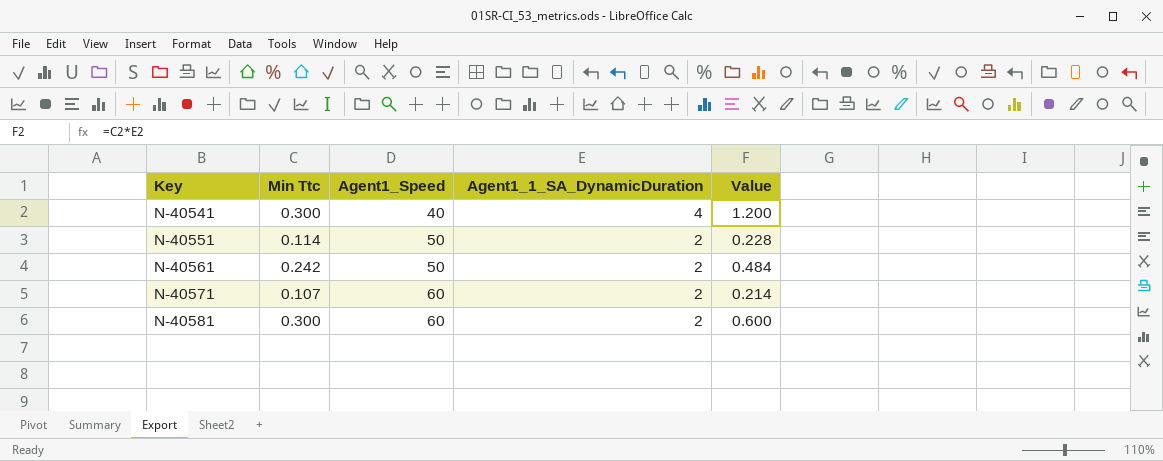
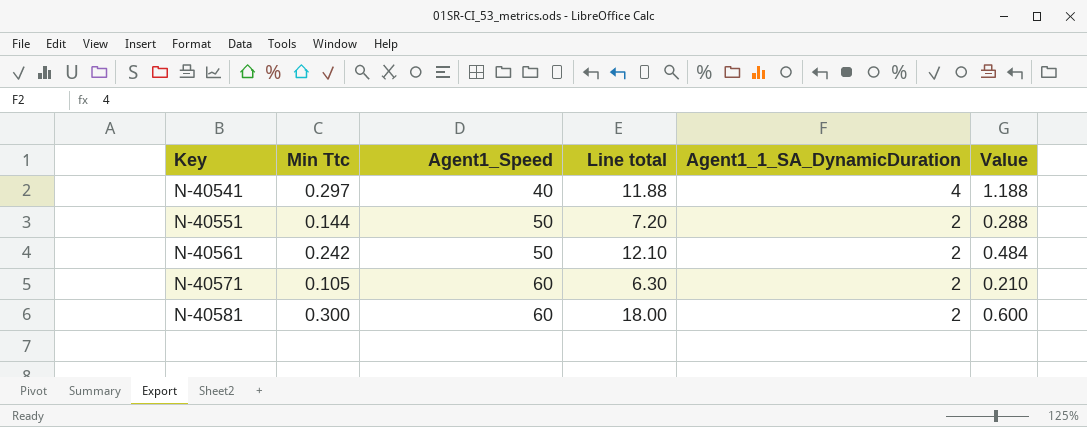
column Line total | formula: none -> [Min Ttc] * [Agent1_Speed]
N-40541 | Min Ttc: 0.300 -> 0.297
N-40541 | Value: 1.200 -> 1.188
N-40551 | Min Ttc: 0.114 -> 0.144
N-40551 | Value: 0.228 -> 0.288
N-40571 | Min Ttc: 0.107 -> 0.105
N-40571 | Value: 0.214 -> 0.210

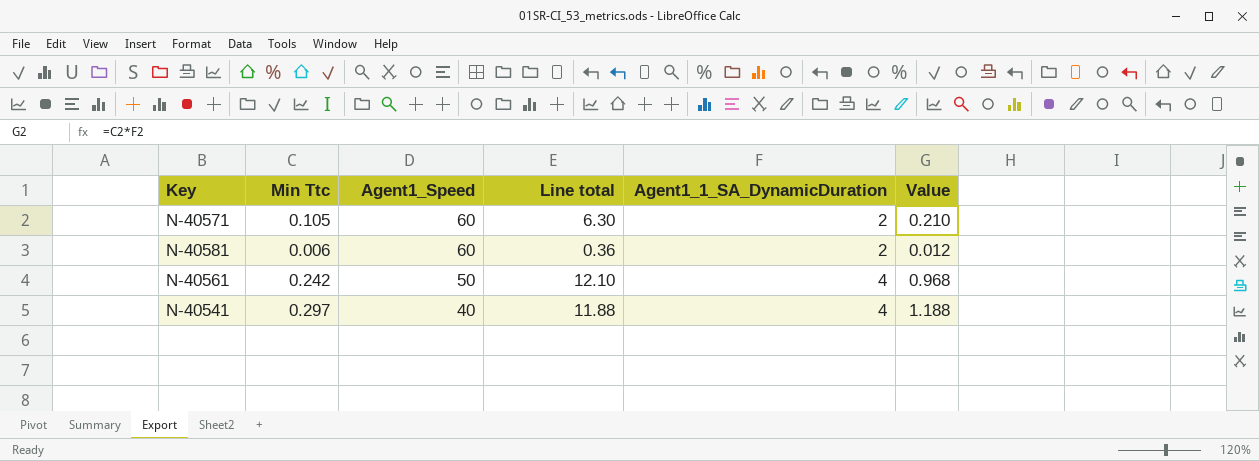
row order: Key ascending -> Agent1_Speed descending
row N-40551: 0.144 | 50 | 7.20 | 2 | 0.288 -> none
N-40581 | Min Ttc: 0.300 -> 0.006
N-40581 | Line total: 18.00 -> 0.36
N-40581 | Value: 0.600 -> 0.012
N-40561 | Agent1_1_SA_DynamicDuration: 2 -> 4
N-40561 | Value: 0.484 -> 0.968

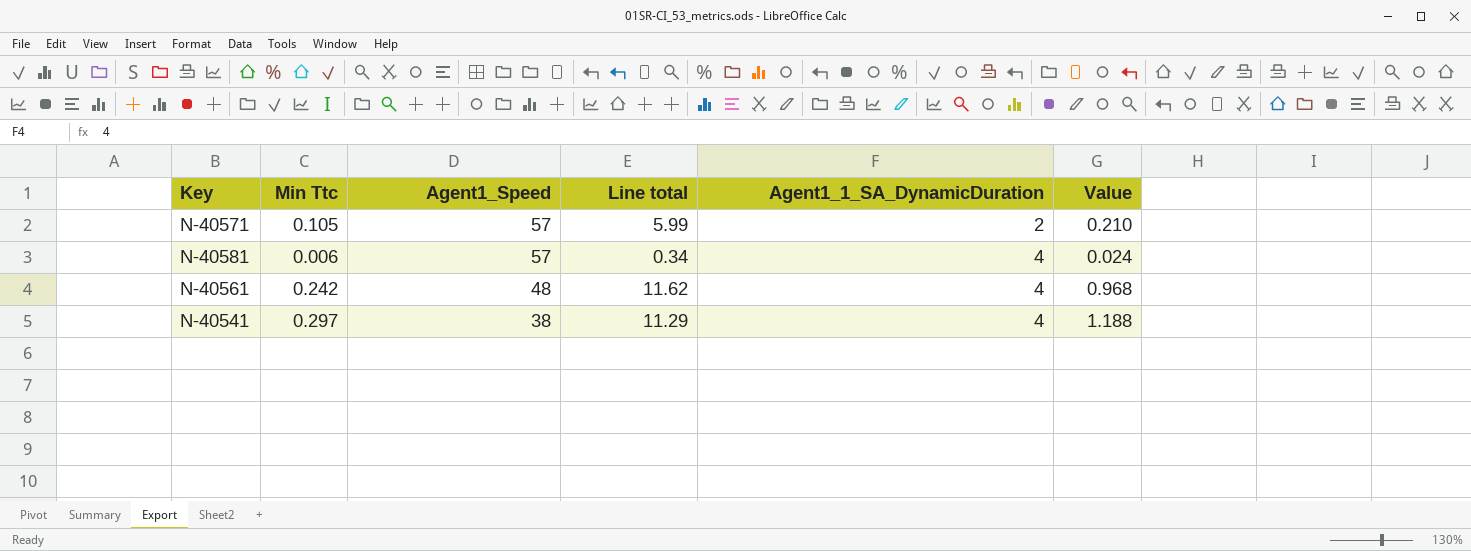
N-40571 | Agent1_Speed: 60 -> 57
N-40571 | Line total: 6.30 -> 5.99
N-40581 | Agent1_Speed: 60 -> 57
N-40581 | Line total: 0.36 -> 0.34
N-40581 | Agent1_1_SA_DynamicDuration: 2 -> 4
N-40581 | Value: 0.012 -> 0.024
N-40561 | Agent1_Speed: 50 -> 48
N-40561 | Line total: 12.10 -> 11.62
N-40541 | Agent1_Speed: 40 -> 38
N-40541 | Line total: 11.88 -> 11.29

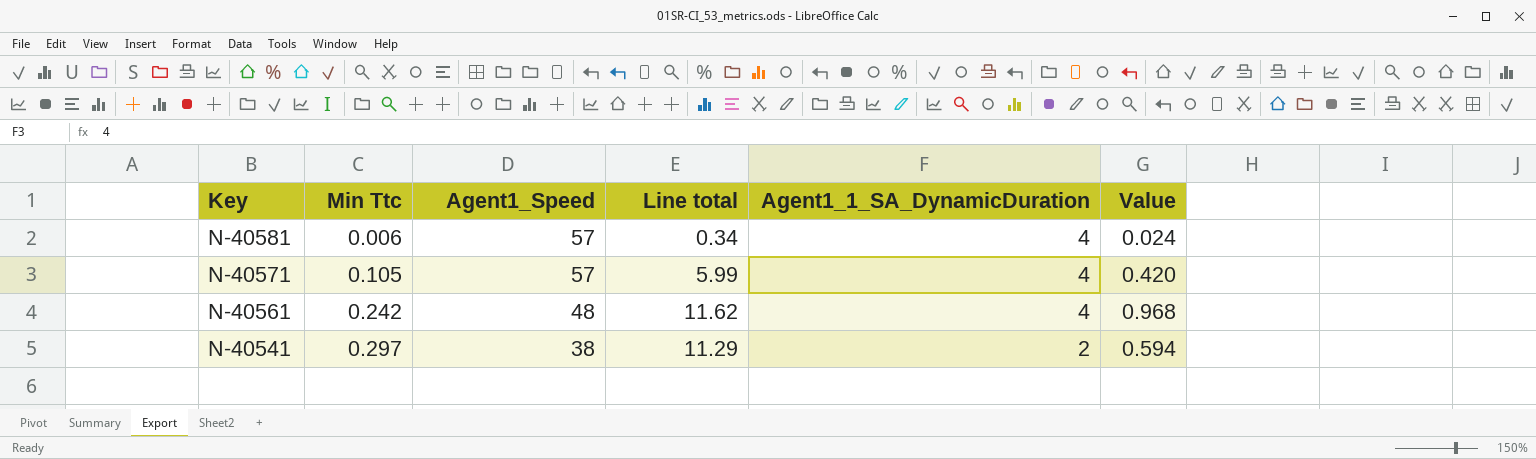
row order: Agent1_Speed descending -> Key descending
N-40571 | Agent1_1_SA_DynamicDuration: 2 -> 4
N-40571 | Value: 0.210 -> 0.420
N-40541 | Agent1_1_SA_DynamicDuration: 4 -> 2
N-40541 | Value: 1.188 -> 0.594

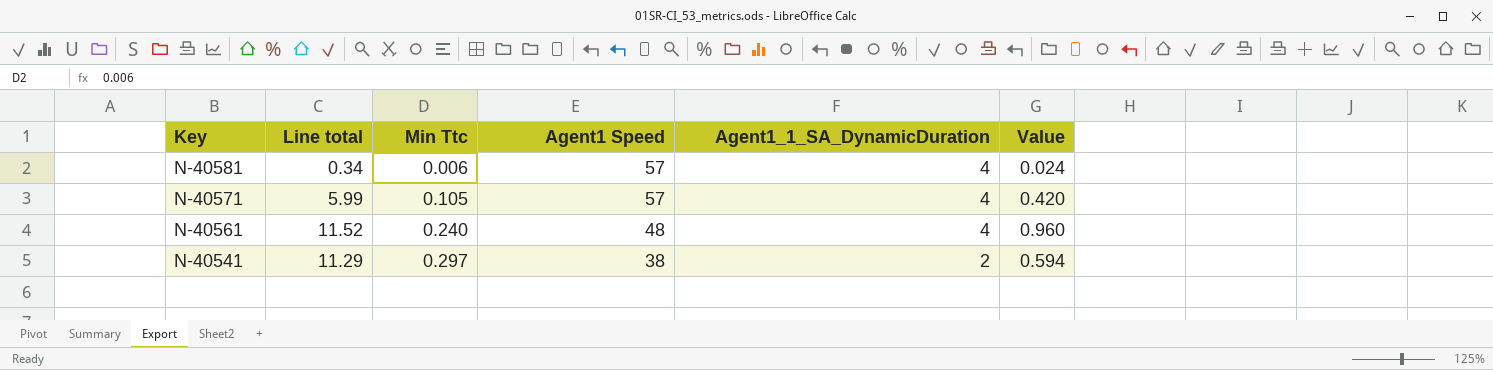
column Line total | position: 4 -> 2
column name: Agent1_Speed -> Agent1 Speed
N-40561 | Line total: 11.62 -> 11.52
N-40561 | Min Ttc: 0.242 -> 0.240
N-40561 | Value: 0.968 -> 0.960

